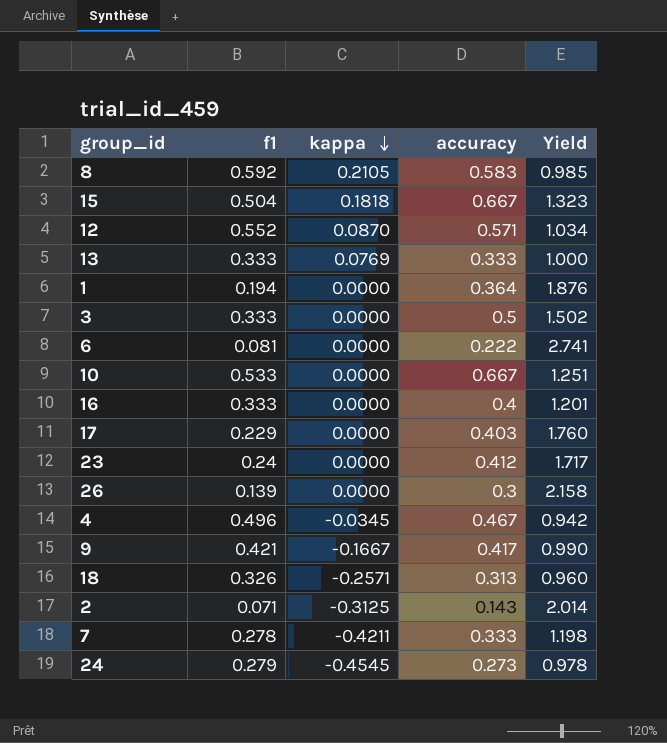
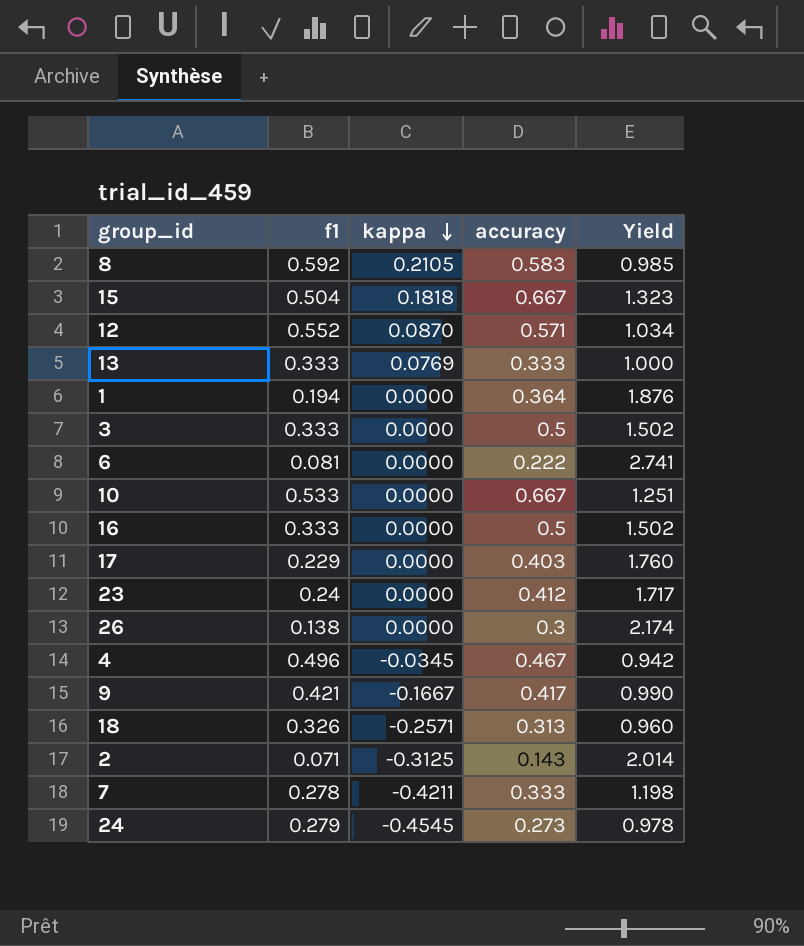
16 | accuracy: 0.4 -> 0.5
16 | Yield: 1.201 -> 1.502
26 | f1: 0.139 -> 0.138
26 | Yield: 2.158 -> 2.174

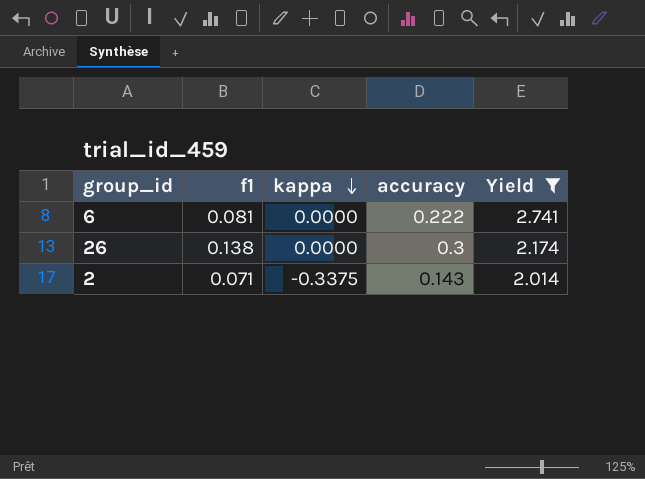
filter: none -> Yield >= 2.014
2 | kappa: -0.3125 -> -0.3375

